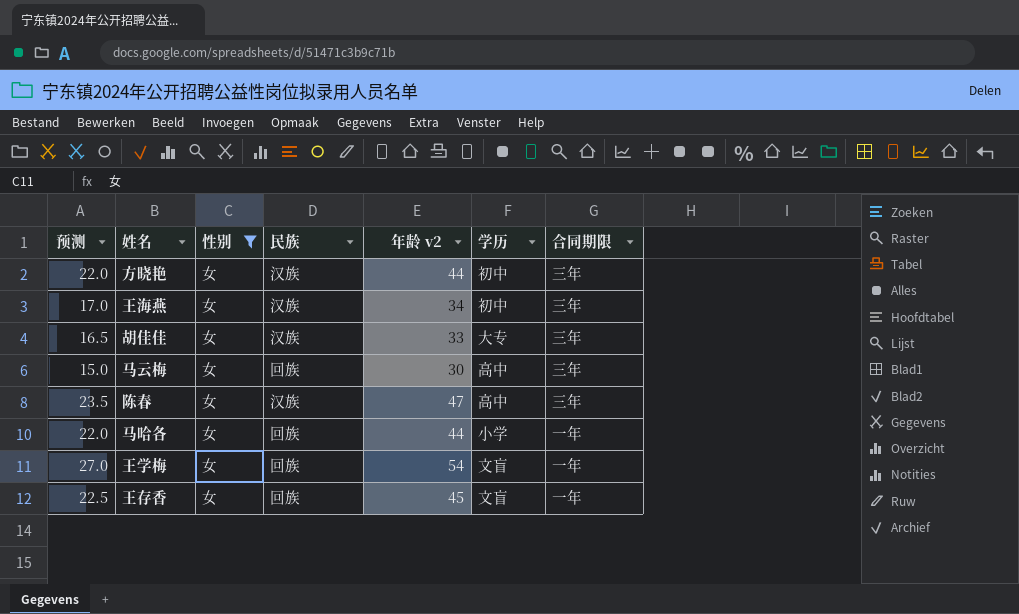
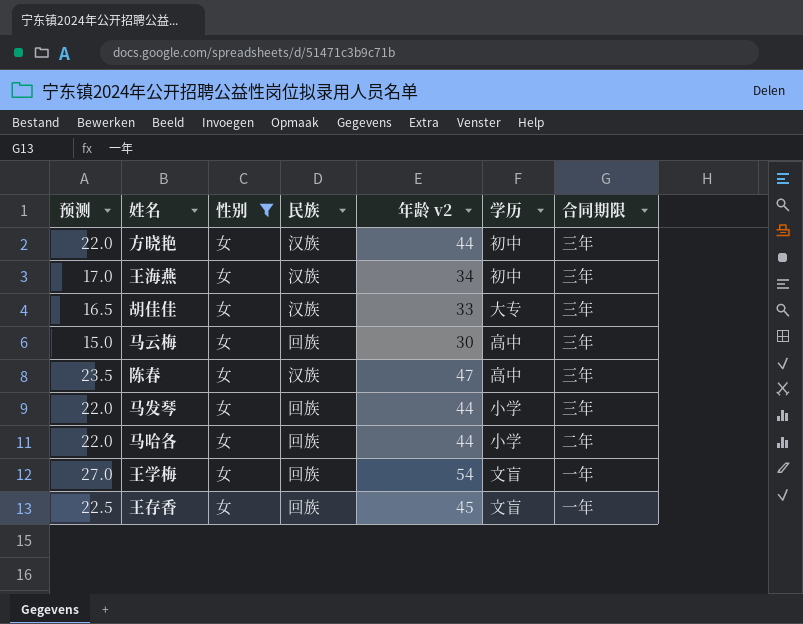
row 马发琴: none -> 22.0 | 女 | 回族 | 44 | 小学 | 三年
马哈各 | 合同期限: 一年 -> 二年

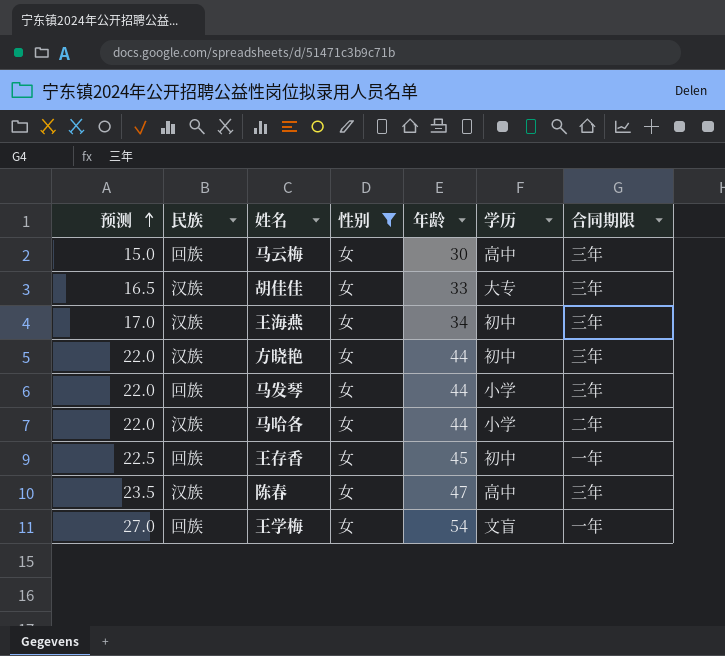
row order: none -> 预测 ascending
column 民族 | position: 4 -> 2
column name: 年龄 v2 -> 年龄
马哈各 | 民族: 回族 -> 汉族
王存香 | 学历: 文盲 -> 初中

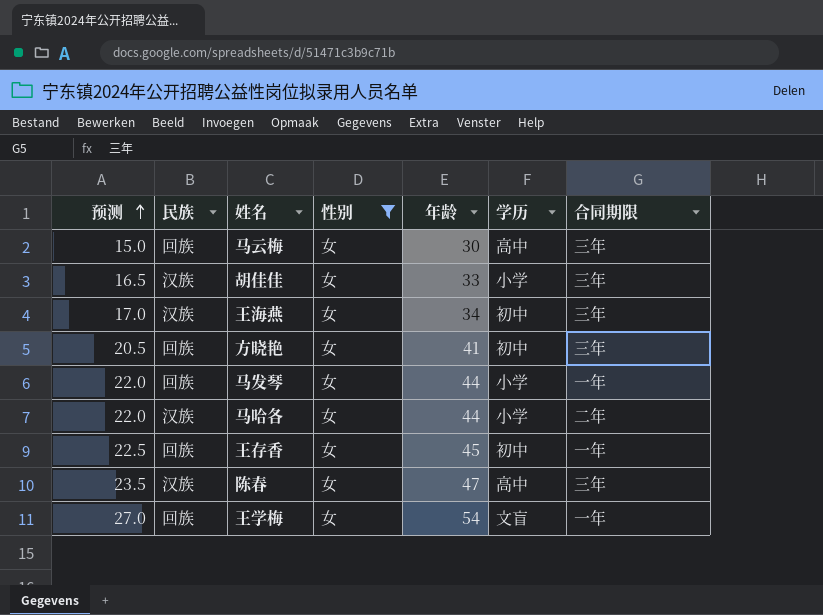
胡佳佳 | 学历: 大专 -> 小学
方晓艳 | 预测: 22.0 -> 20.5
方晓艳 | 民族: 汉族 -> 回族
方晓艳 | 年龄: 44 -> 41
马发琴 | 合同期限: 三年 -> 一年

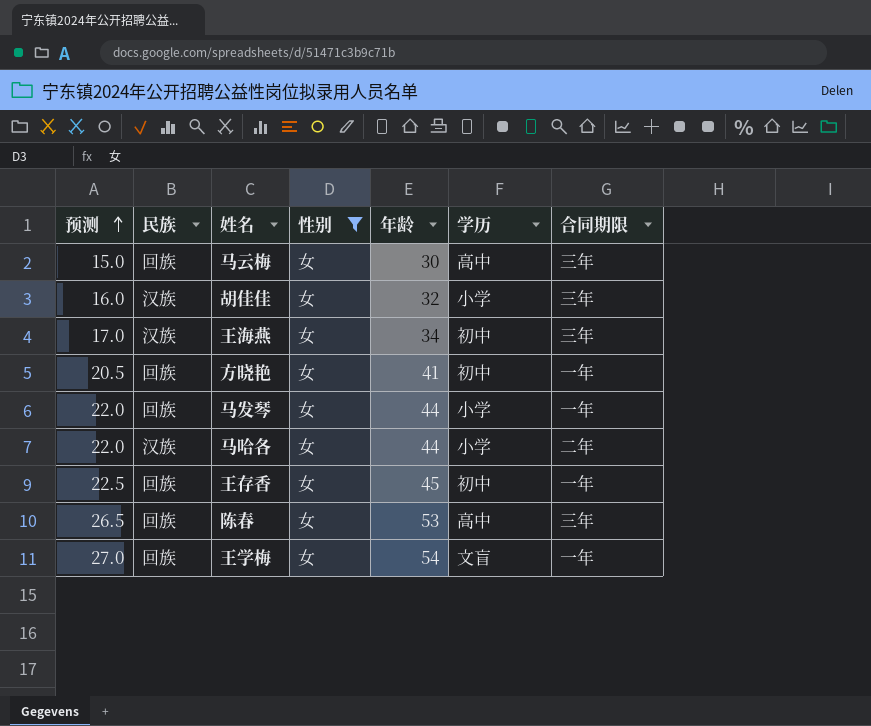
胡佳佳 | 预测: 16.5 -> 16.0
胡佳佳 | 年龄: 33 -> 32
方晓艳 | 合同期限: 三年 -> 一年
陈春 | 预测: 23.5 -> 26.5
陈春 | 民族: 汉族 -> 回族
陈春 | 年龄: 47 -> 53

